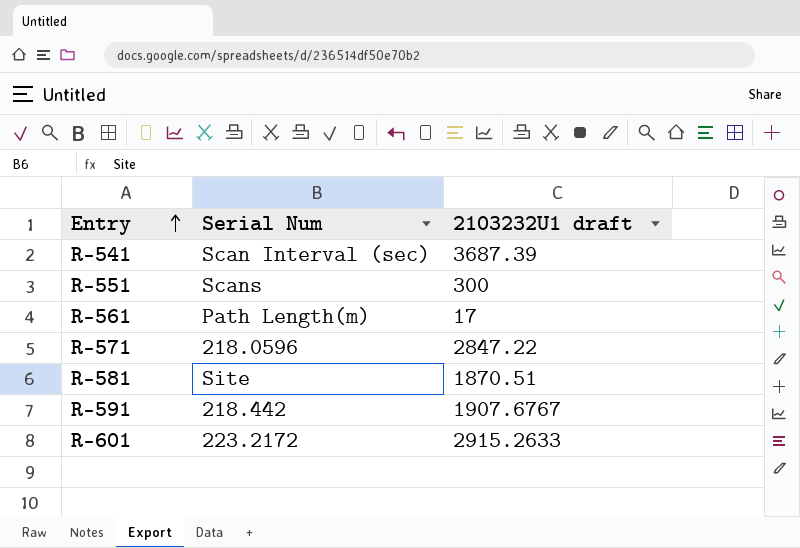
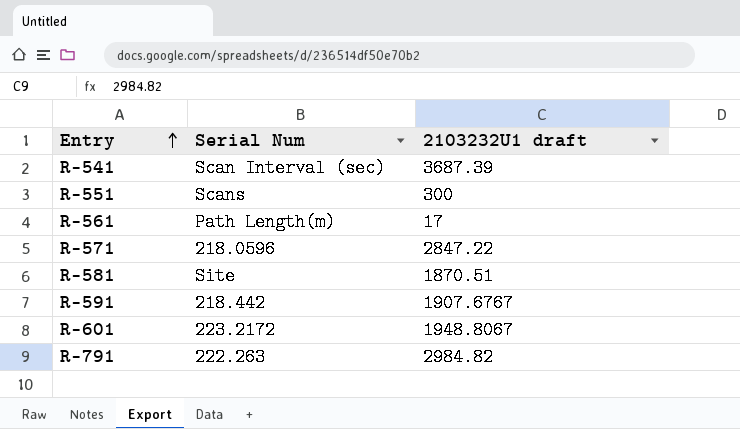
R-601 | 2103232U1 draft: 2915.2633 -> 1948.8067
row R-791: none -> 222.263 | 2984.82

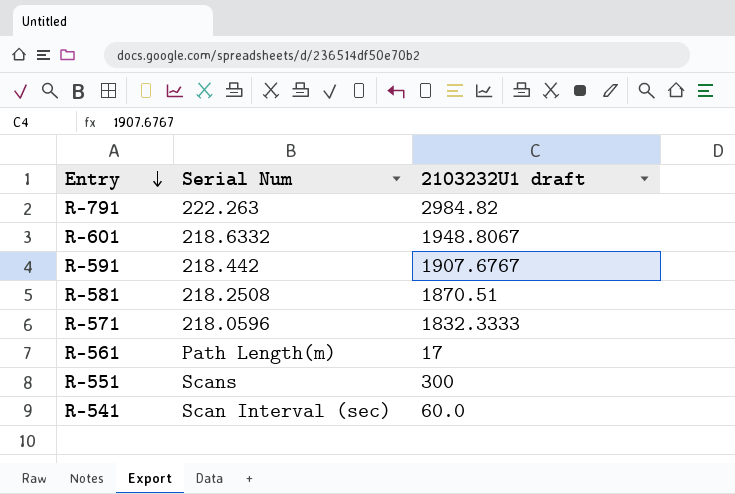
row order: Entry ascending -> Entry descending
R-601 | Serial Num: 223.2172 -> 218.6332
R-581 | Serial Num: Site -> 218.2508
R-571 | 2103232U1 draft: 2847.22 -> 1832.3333
R-541 | 2103232U1 draft: 3687.39 -> 60.0

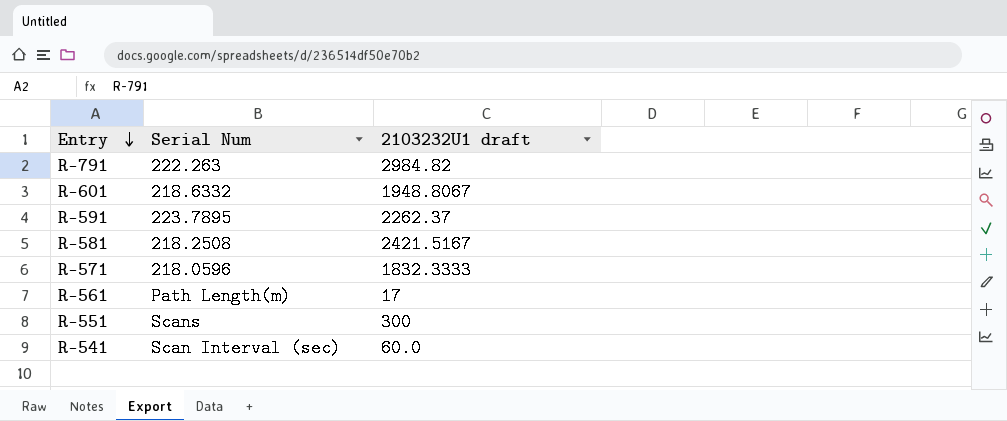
R-591 | Serial Num: 218.442 -> 223.7895
R-591 | 2103232U1 draft: 1907.6767 -> 2262.37
R-581 | 2103232U1 draft: 1870.51 -> 2421.5167

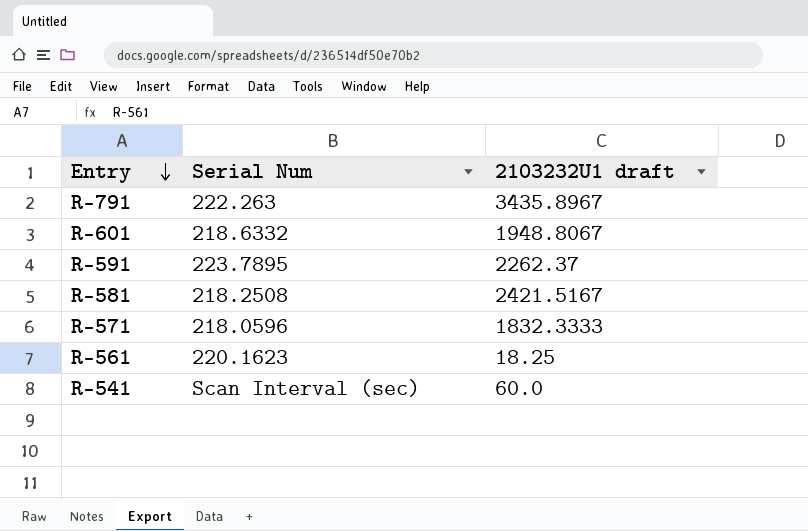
row R-551: Scans | 300 -> none
R-791 | 2103232U1 draft: 2984.82 -> 3435.8967
R-561 | Serial Num: Path Length(m) -> 220.1623
R-561 | 2103232U1 draft: 17 -> 18.25

